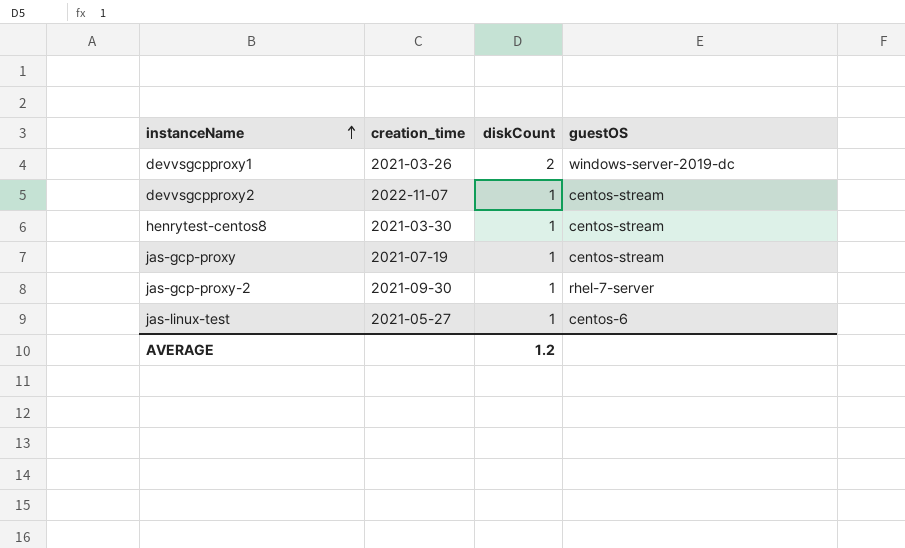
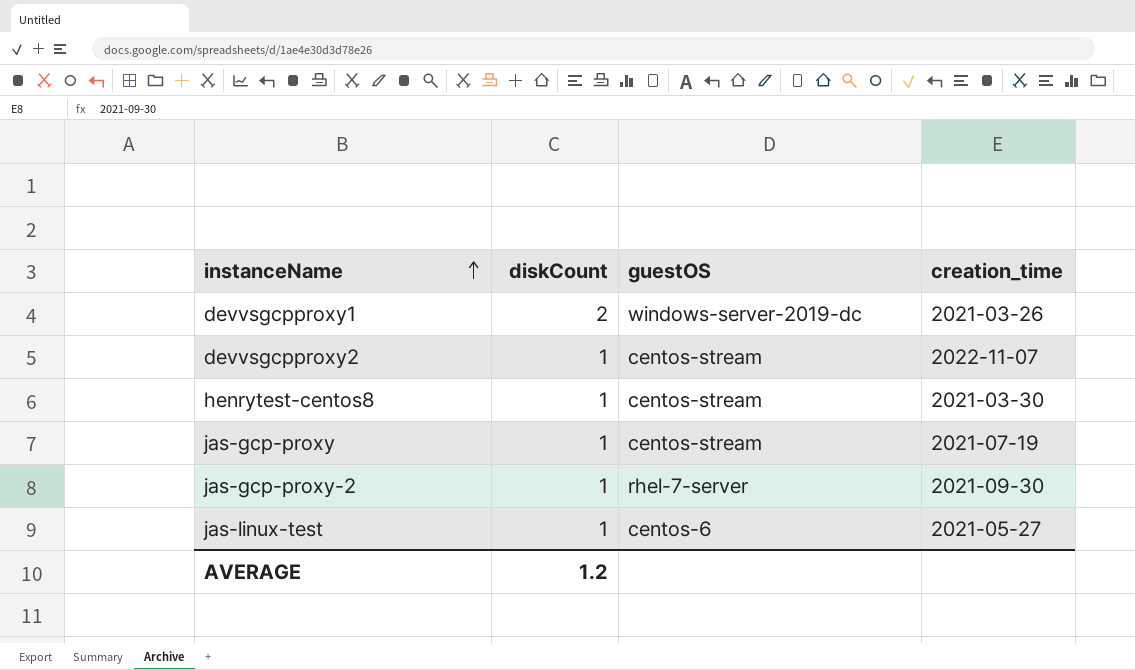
column creation_time | position: 2 -> 4

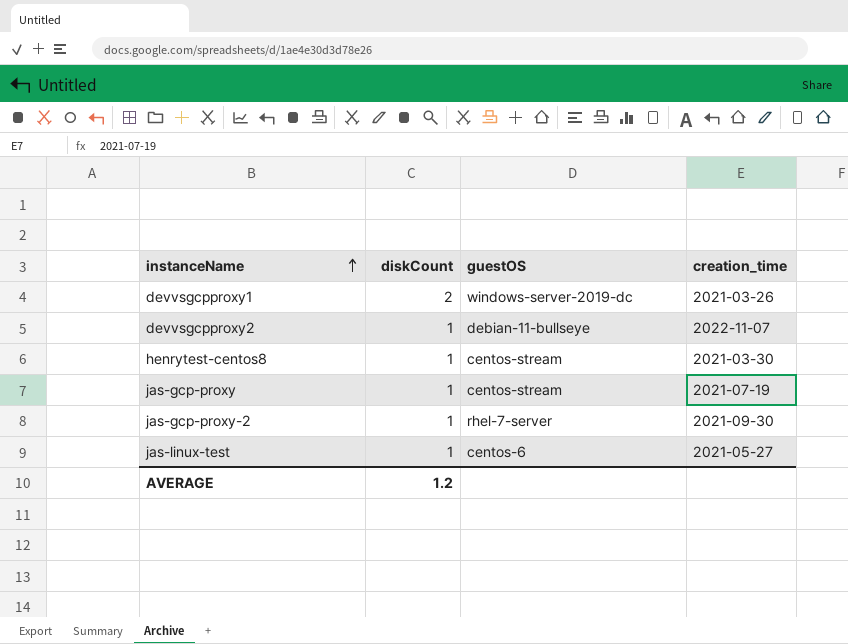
devvsgcpproxy2 | guestOS: centos-stream -> debian-11-bullseye

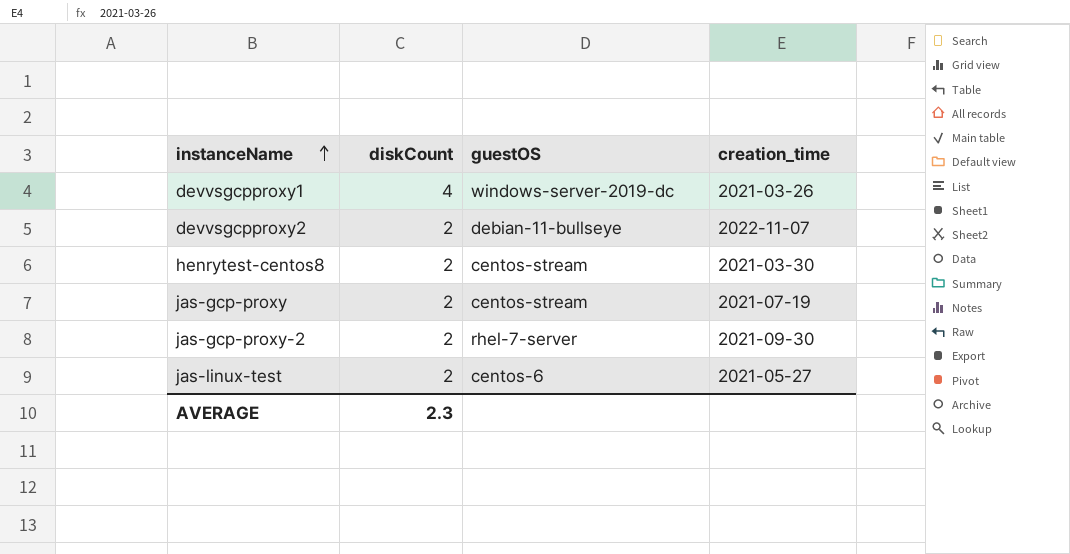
devvsgcpproxy1 | diskCount: 2 -> 4
devvsgcpproxy2 | diskCount: 1 -> 2
henrytest-centos8 | diskCount: 1 -> 2
jas-gcp-proxy | diskCount: 1 -> 2
jas-gcp-proxy-2 | diskCount: 1 -> 2
jas-linux-test | diskCount: 1 -> 2
AVERAGE | diskCount: 1.2 -> 2.3

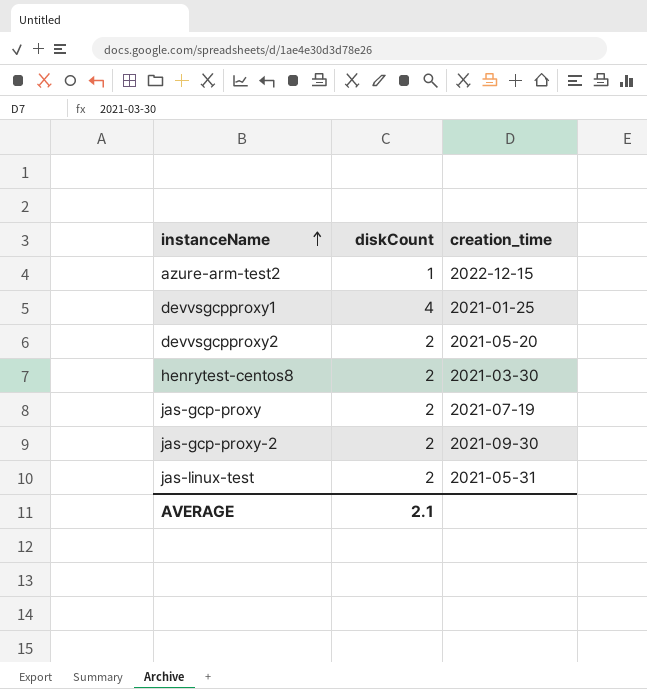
column guestOS | position: 3 -> none
row azure-arm-test2: none -> 1 | 2022-12-15
devvsgcpproxy1 | creation_time: 2021-03-26 -> 2021-01-25
devvsgcpproxy2 | creation_time: 2022-11-07 -> 2021-05-20
jas-linux-test | creation_time: 2021-05-27 -> 2021-05-31
AVERAGE | diskCount: 2.3 -> 2.1

